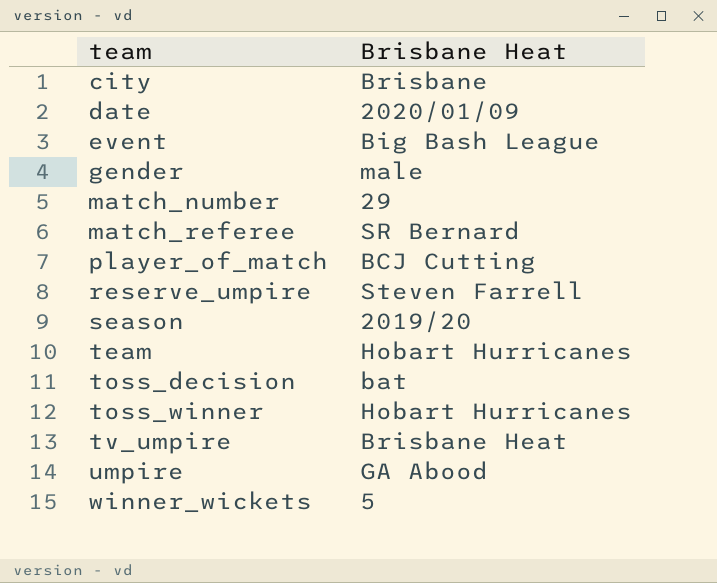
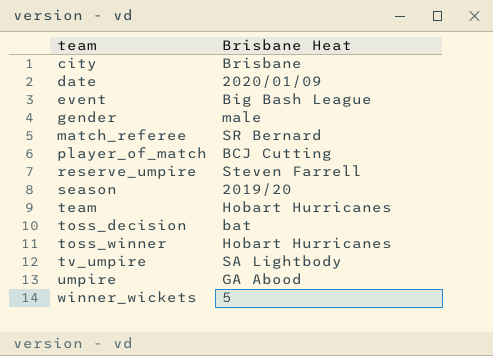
row match_number: 29 -> none
tv_umpire | Brisbane Heat: Brisbane Heat -> SA Lightbody

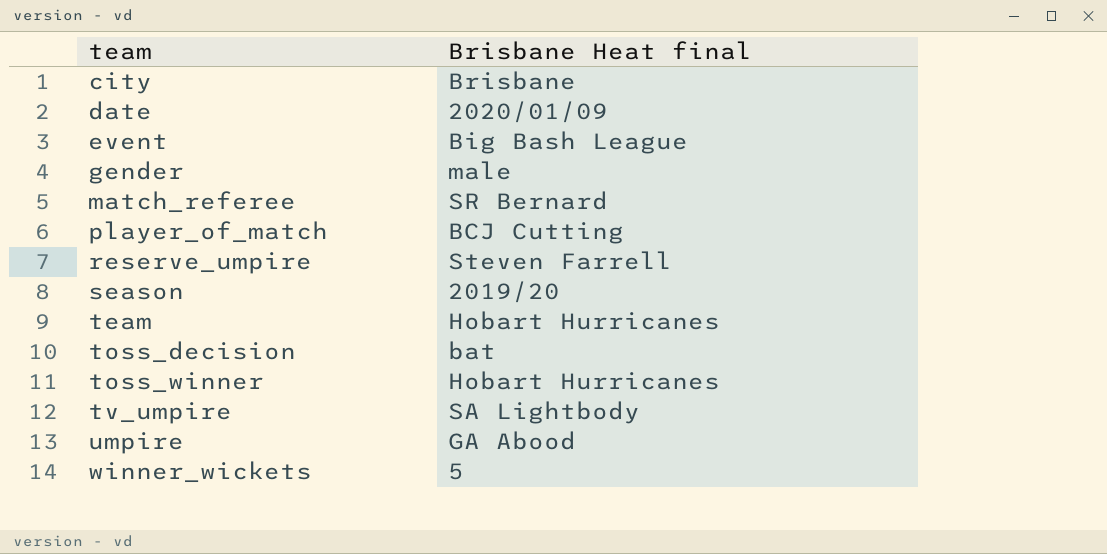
column name: Brisbane Heat -> Brisbane Heat final

